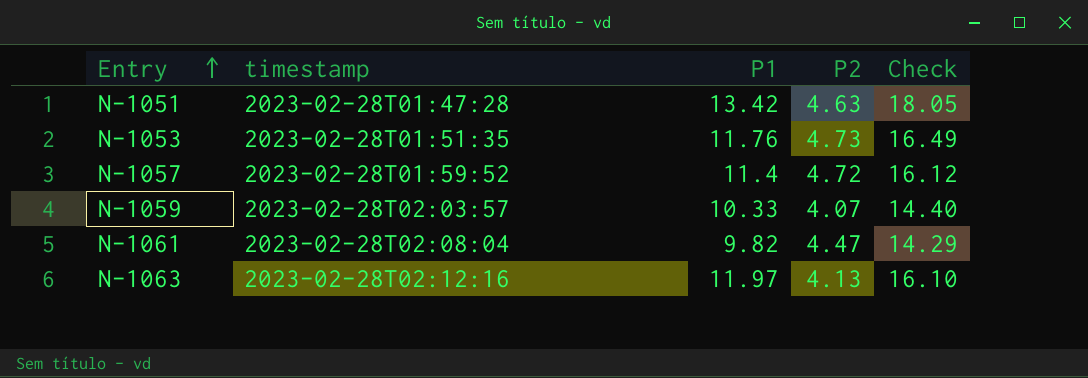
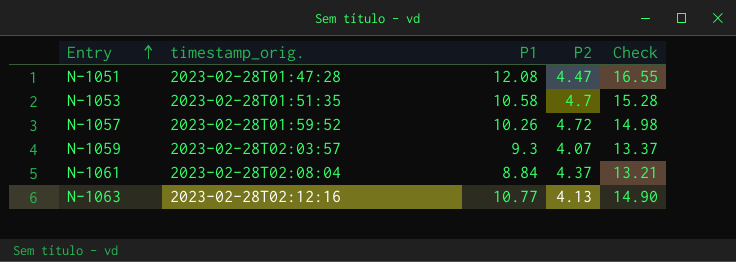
column name: timestamp -> timestamp_orig.
N-1051 | P1: 13.42 -> 12.08
N-1051 | P2: 4.63 -> 4.47
N-1051 | Check: 18.05 -> 16.55
N-1053 | P1: 11.76 -> 10.58
N-1053 | P2: 4.73 -> 4.7
N-1053 | Check: 16.49 -> 15.28
N-1057 | P1: 11.4 -> 10.26
N-1057 | Check: 16.12 -> 14.98
N-1059 | P1: 10.33 -> 9.3
N-1059 | Check: 14.40 -> 13.37
N-1061 | P1: 9.82 -> 8.84
N-1061 | P2: 4.47 -> 4.37
N-1061 | Check: 14.29 -> 13.21
N-1063 | P1: 11.97 -> 10.77
N-1063 | Check: 16.10 -> 14.90

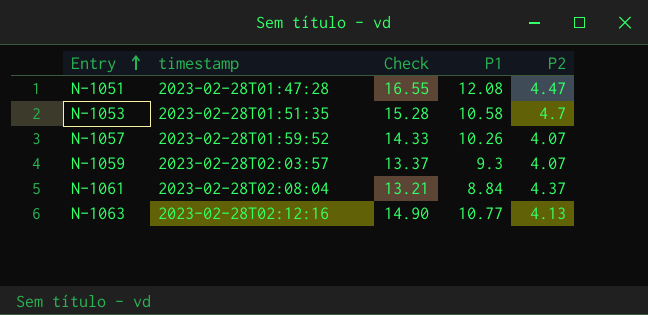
column name: timestamp_orig. -> timestamp
column Check | position: 5 -> 3
N-1057 | Check: 14.98 -> 14.33
N-1057 | P2: 4.72 -> 4.07

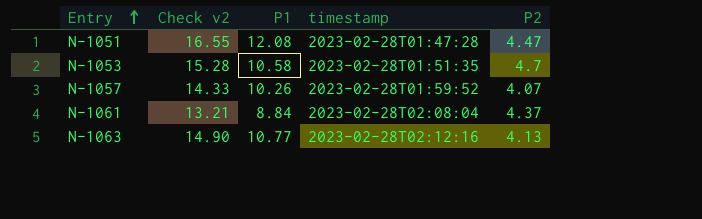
column name: Check -> Check v2
column timestamp | position: 2 -> 4
row N-1059: 2023-02-28T02:03:57 | 13.37 | 9.3 | 4.07 -> none

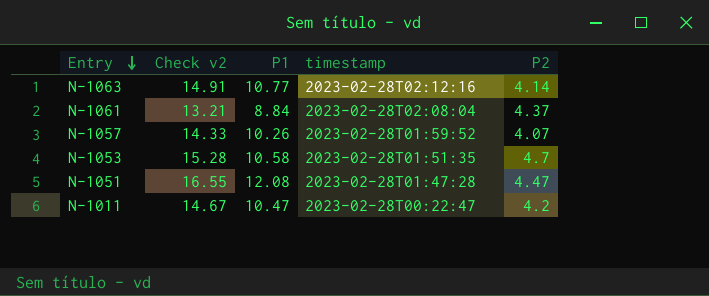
row order: Entry ascending -> Entry descending
N-1063 | Check v2: 14.90 -> 14.91
N-1063 | P2: 4.13 -> 4.14
row N-1011: none -> 14.67 | 10.47 | 2023-02-28T00:22:47 | 4.2

